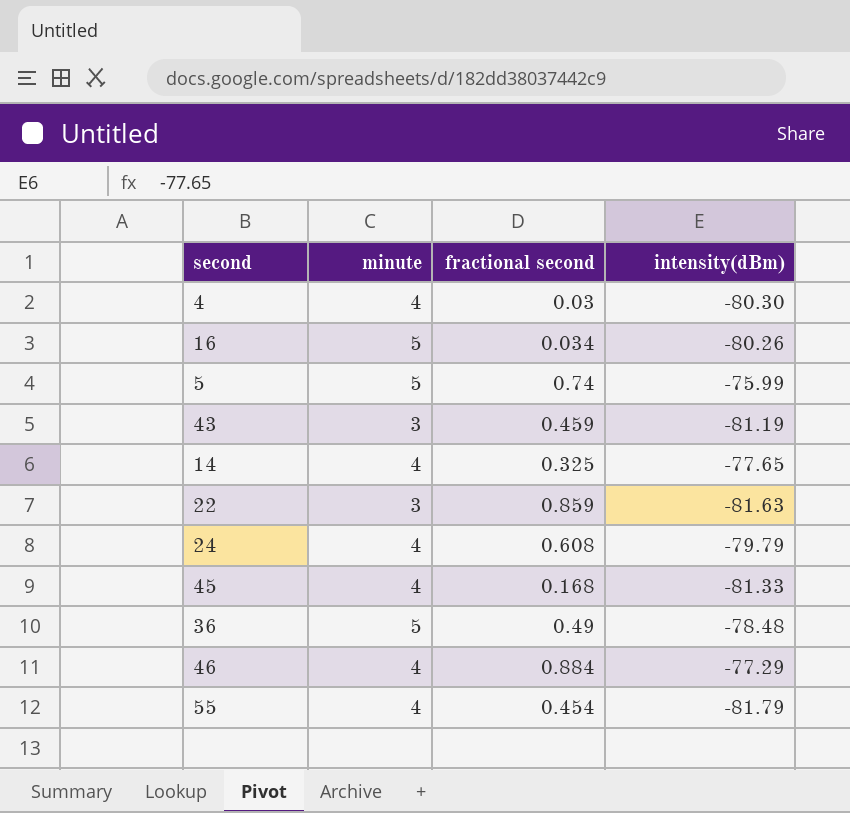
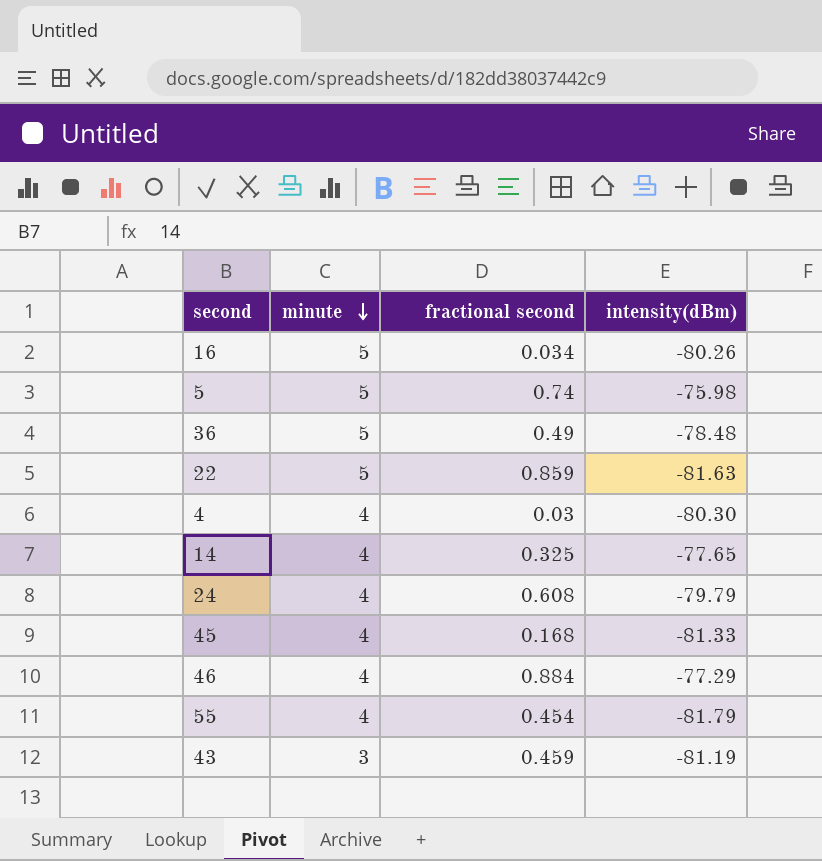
row order: none -> minute descending
5 | intensity(dBm): -75.99 -> -75.98
22 | minute: 3 -> 5

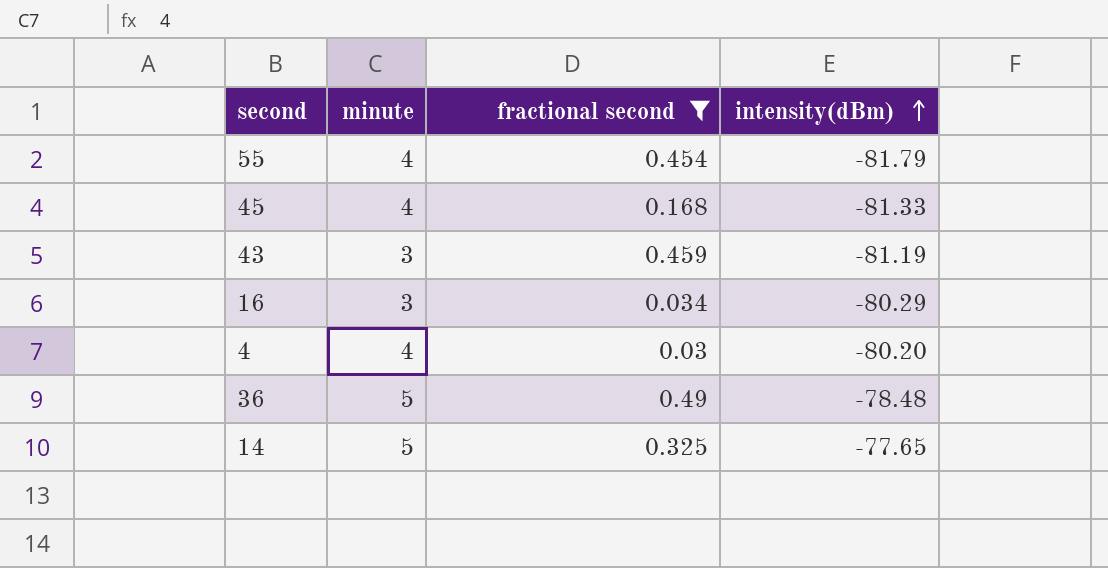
filter: none -> fractional second <= 0.49
row order: minute descending -> intensity(dBm) ascending
16 | minute: 5 -> 3
16 | intensity(dBm): -80.26 -> -80.29
4 | intensity(dBm): -80.30 -> -80.20
14 | minute: 4 -> 5

